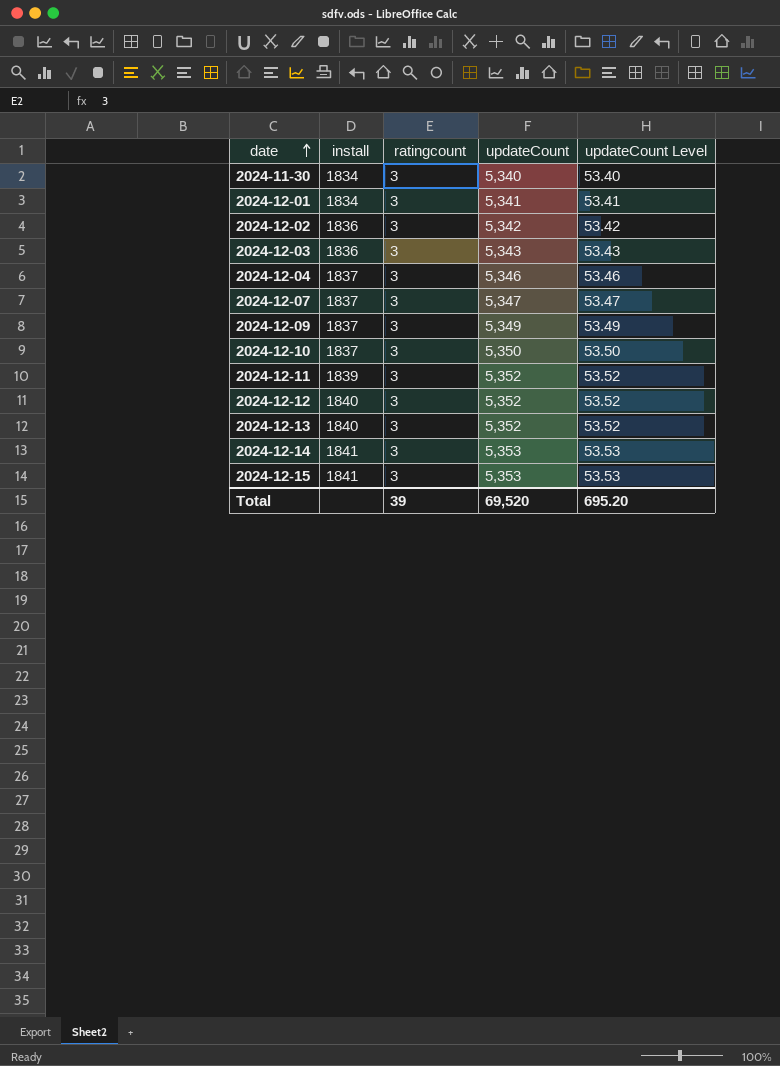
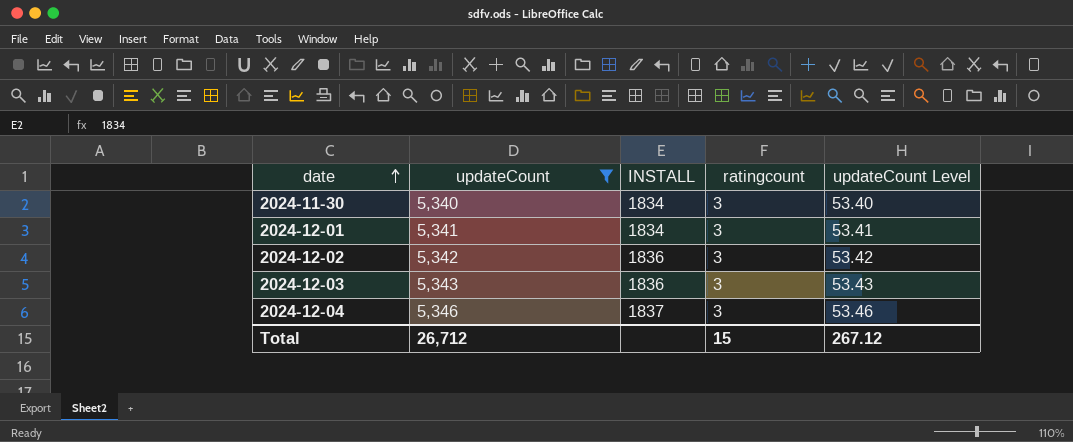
filter: none -> updateCount <= 5,346
column updateCount | position: 4 -> 2
column name: install -> INSTALL
Total | updateCount: 69,520 -> 26,712
Total | ratingcount: 39 -> 15
Total | updateCount Level: 695.20 -> 267.12

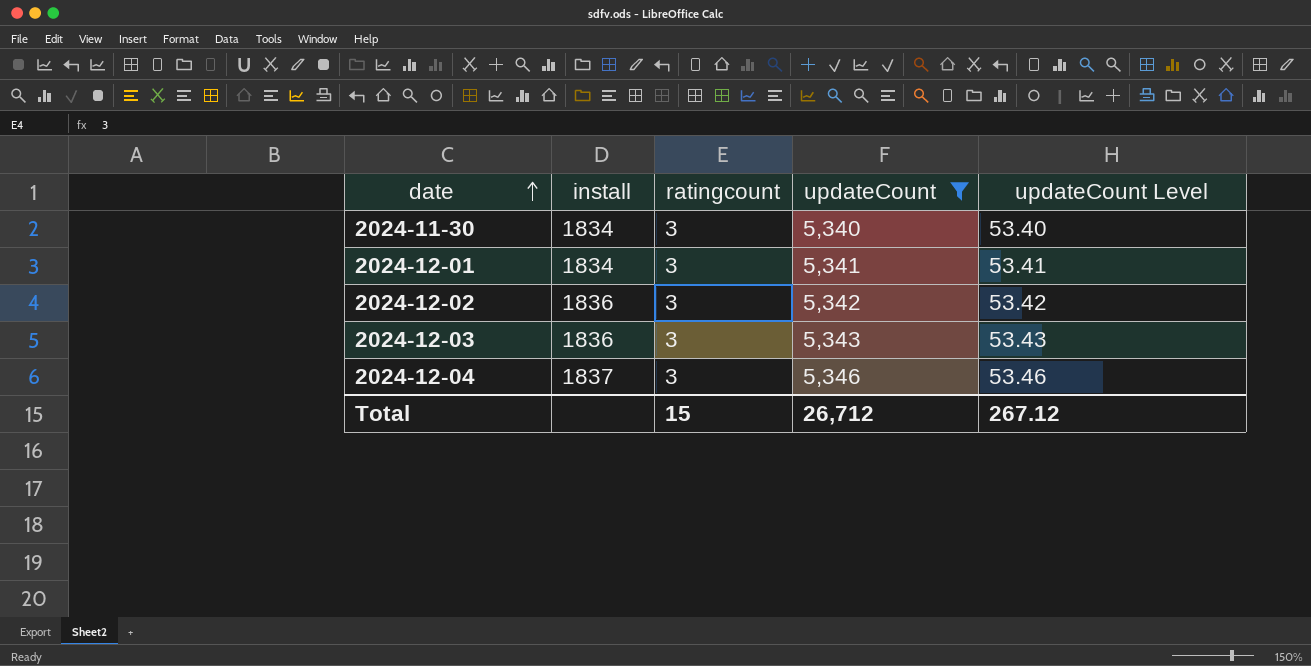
column name: INSTALL -> install
column updateCount | position: 2 -> 4

